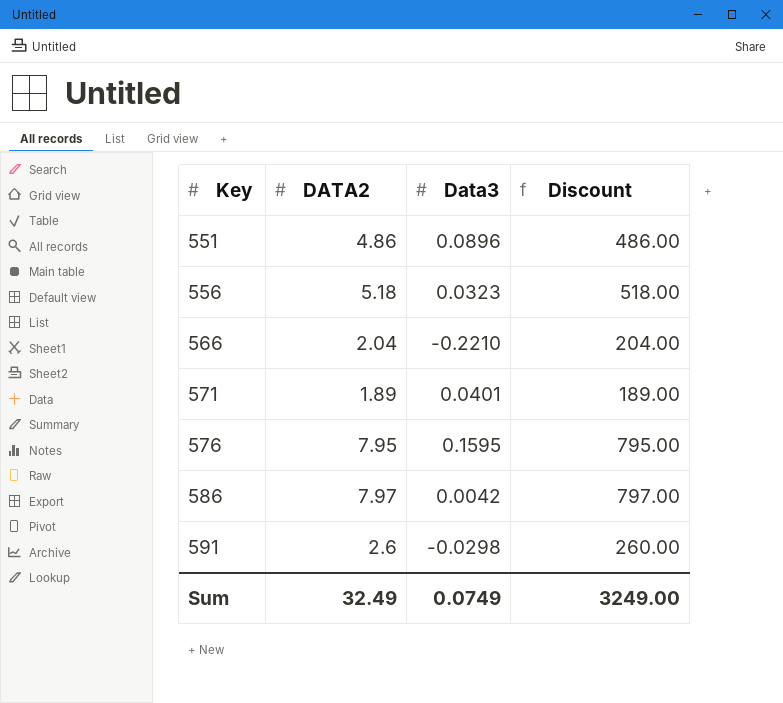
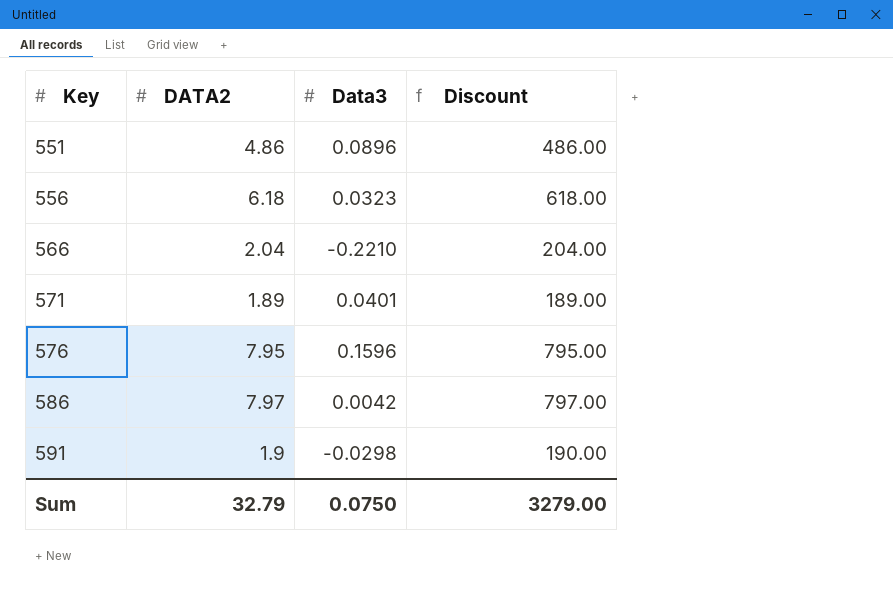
556 | DATA2: 5.18 -> 6.18
556 | Discount: 518.00 -> 618.00
576 | Data3: 0.1595 -> 0.1596
591 | DATA2: 2.6 -> 1.9
591 | Discount: 260.00 -> 190.00
Sum | DATA2: 32.49 -> 32.79
Sum | Data3: 0.0749 -> 0.0750
Sum | Discount: 3249.00 -> 3279.00

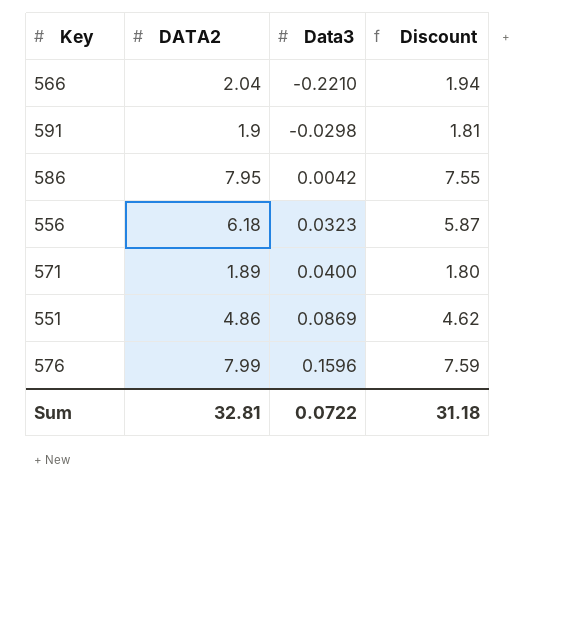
row order: Key ascending -> Data3 ascending
column Discount | formula: [DATA2] * 100 -> [DATA2] * 0.95
586 | DATA2: 7.97 -> 7.95
571 | Data3: 0.0401 -> 0.0400
551 | Data3: 0.0896 -> 0.0869
576 | DATA2: 7.95 -> 7.99
Sum | DATA2: 32.79 -> 32.81
Sum | Data3: 0.0750 -> 0.0722
Sum | Discount: 3279.00 -> 31.18

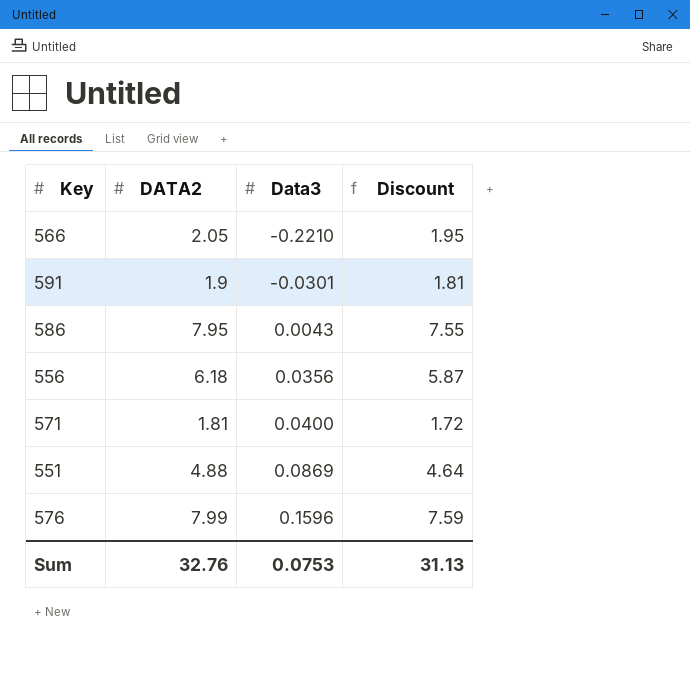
566 | DATA2: 2.04 -> 2.05
566 | Discount: 1.94 -> 1.95
591 | Data3: -0.0298 -> -0.0301
586 | Data3: 0.0042 -> 0.0043
556 | Data3: 0.0323 -> 0.0356
571 | DATA2: 1.89 -> 1.81
571 | Discount: 1.80 -> 1.72
551 | DATA2: 4.86 -> 4.88
551 | Discount: 4.62 -> 4.64
Sum | DATA2: 32.81 -> 32.76
Sum | Data3: 0.0722 -> 0.0753
Sum | Discount: 31.18 -> 31.13

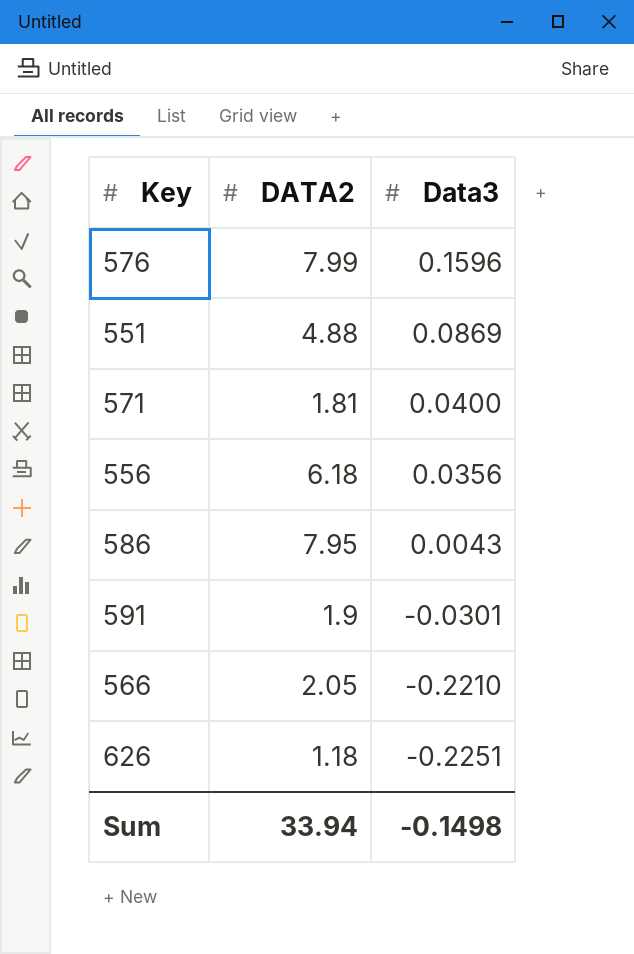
row order: Data3 ascending -> Data3 descending
column Discount | formula: [DATA2] * 0.95 -> none
row 626: none -> 1.18 | -0.2251
Sum | DATA2: 32.76 -> 33.94
Sum | Data3: 0.0753 -> -0.1498

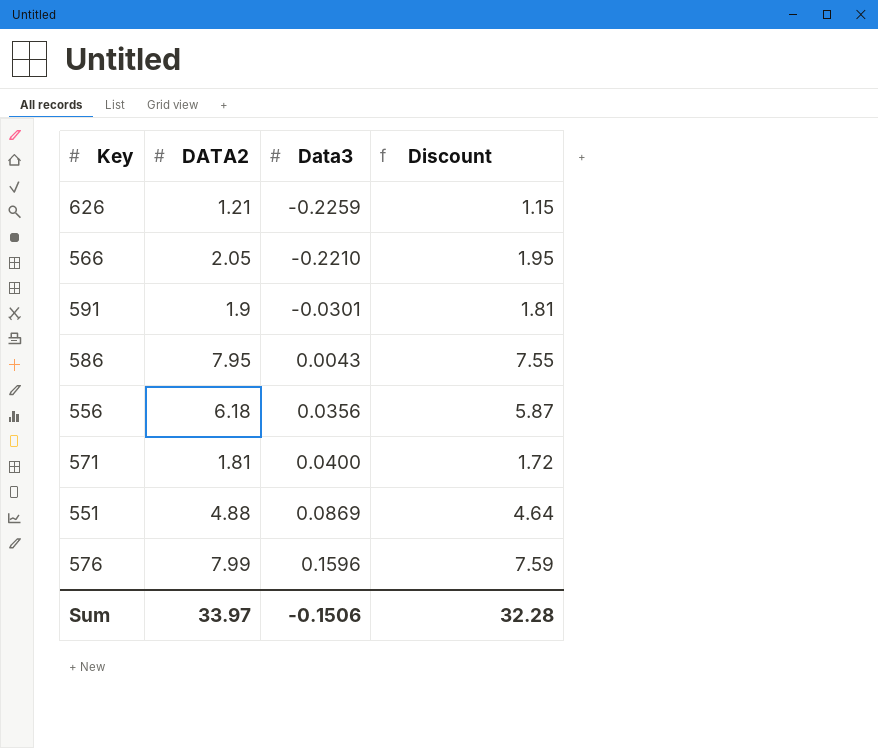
row order: Data3 descending -> Data3 ascending
column Discount | formula: none -> [DATA2] * 0.95
626 | DATA2: 1.18 -> 1.21
626 | Data3: -0.2251 -> -0.2259
Sum | DATA2: 33.94 -> 33.97
Sum | Data3: -0.1498 -> -0.1506

